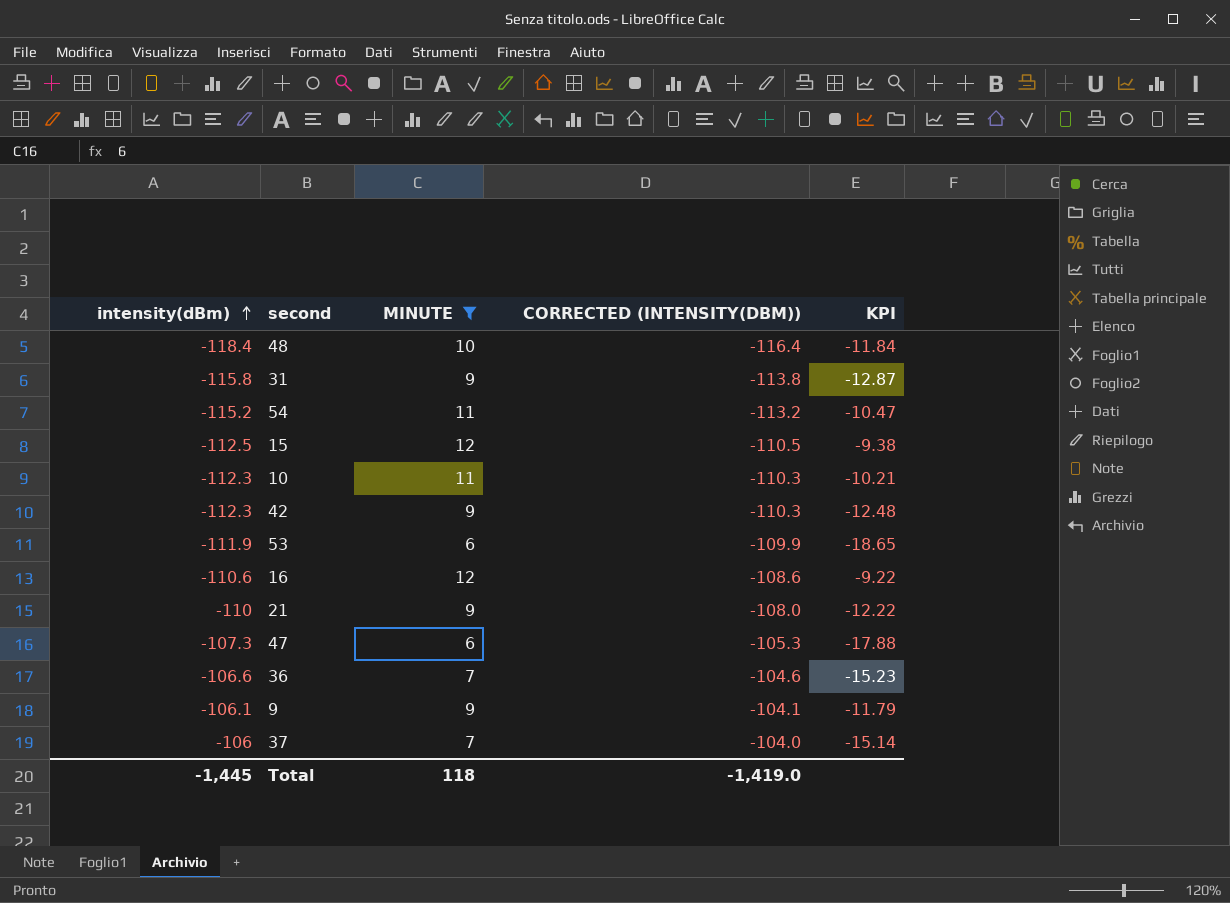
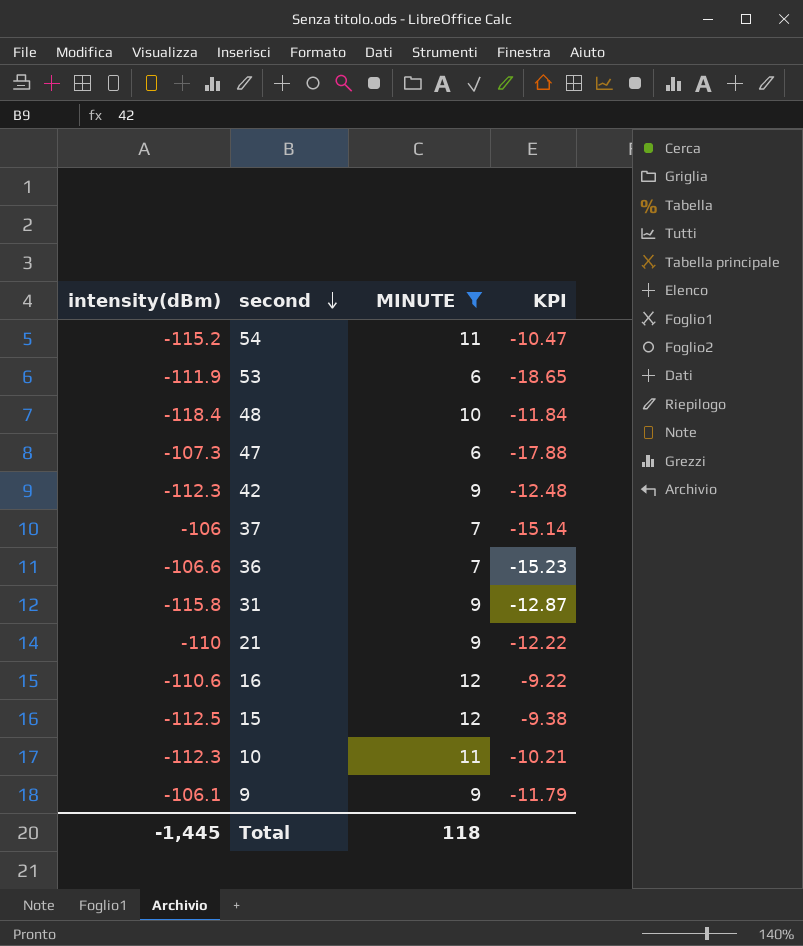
row order: intensity(dBm) ascending -> second descending
column CORRECTED (INTENSITY(DBM)) | formula: [intensity(dBm)] + 2 -> none

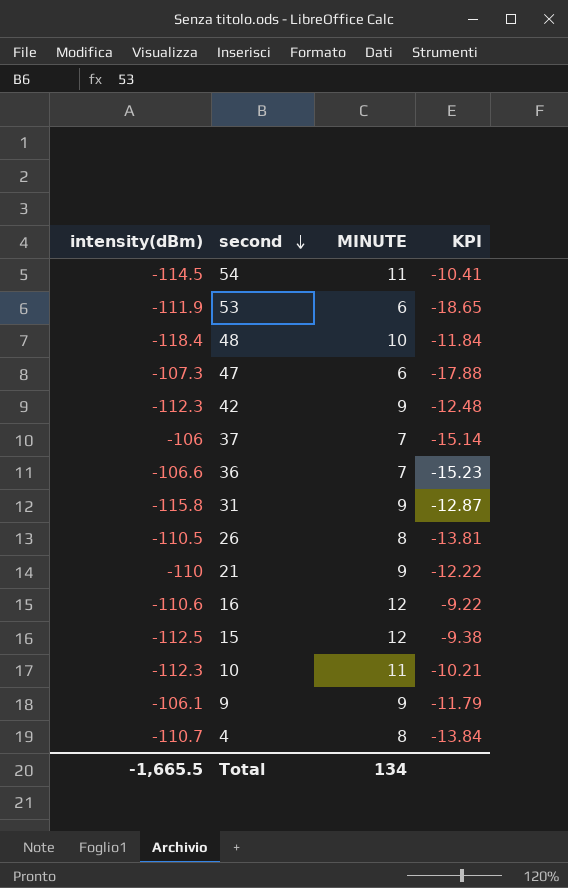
filter: MINUTE != 8 -> none
54 | intensity(dBm): -115.2 -> -114.5
54 | KPI: -10.47 -> -10.41
Total | intensity(dBm): -1,445 -> -1,665.5
Total | MINUTE: 118 -> 134

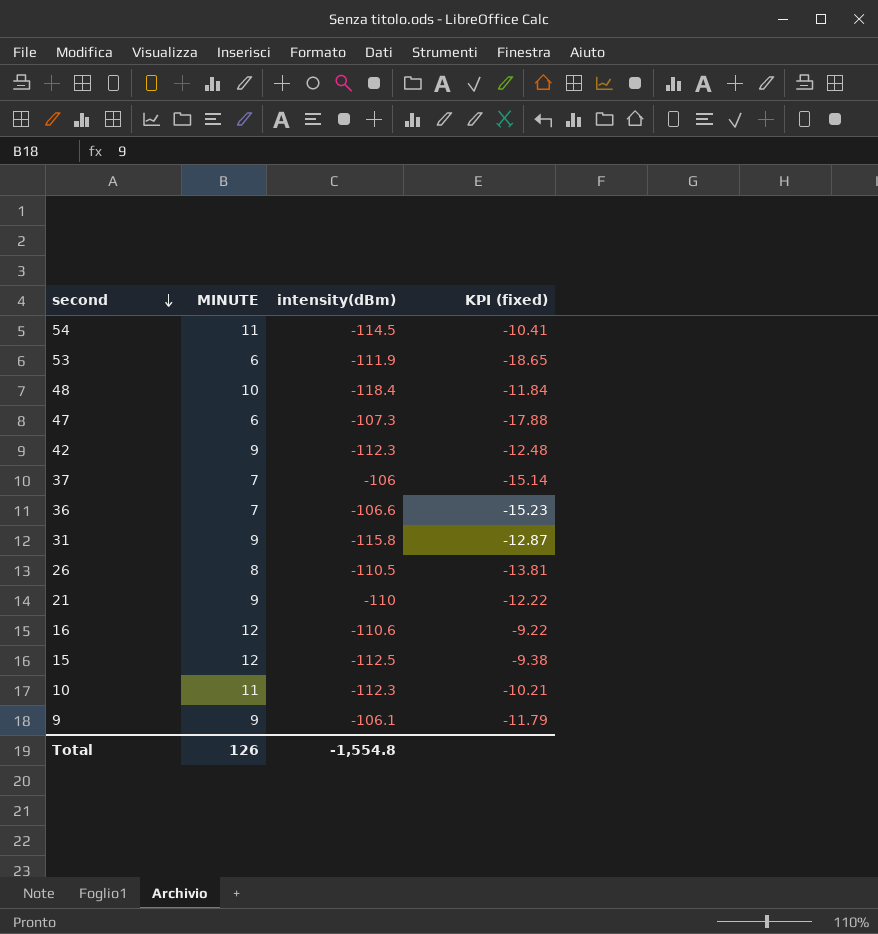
column intensity(dBm) | position: 1 -> 3
column name: KPI -> KPI (fixed)
row 4: -110.7 | 8 | -13.84 -> none
Total | MINUTE: 134 -> 126
Total | intensity(dBm): -1,665.5 -> -1,554.8

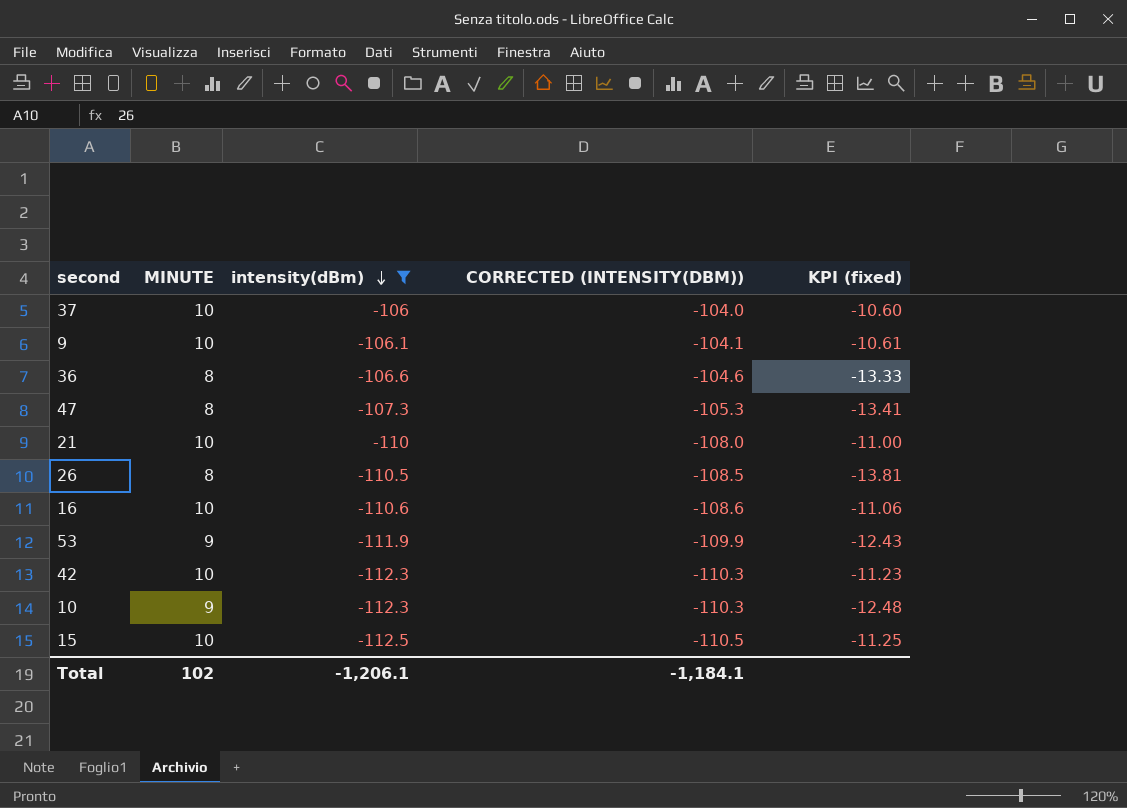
filter: none -> intensity(dBm) >= -112.5
row order: second descending -> intensity(dBm) descending
column CORRECTED (INTENSITY(DBM)) | formula: none -> [intensity(dBm)] + 2
37 | MINUTE: 7 -> 10
37 | KPI (fixed): -15.14 -> -10.60
9 | MINUTE: 9 -> 10
9 | KPI (fixed): -11.79 -> -10.61
36 | MINUTE: 7 -> 8
36 | KPI (fixed): -15.23 -> -13.33
47 | MINUTE: 6 -> 8
47 | KPI (fixed): -17.88 -> -13.41
21 | MINUTE: 9 -> 10
21 | KPI (fixed): -12.22 -> -11.00
16 | MINUTE: 12 -> 10
16 | KPI (fixed): -9.22 -> -11.06
53 | MINUTE: 6 -> 9
53 | KPI (fixed): -18.65 -> -12.43
42 | MINUTE: 9 -> 10
42 | KPI (fixed): -12.48 -> -11.23
10 | MINUTE: 11 -> 9
10 | KPI (fixed): -10.21 -> -12.48
15 | MINUTE: 12 -> 10
15 | KPI (fixed): -9.38 -> -11.25
Total | MINUTE: 126 -> 102
Total | intensity(dBm): -1,554.8 -> -1,206.1

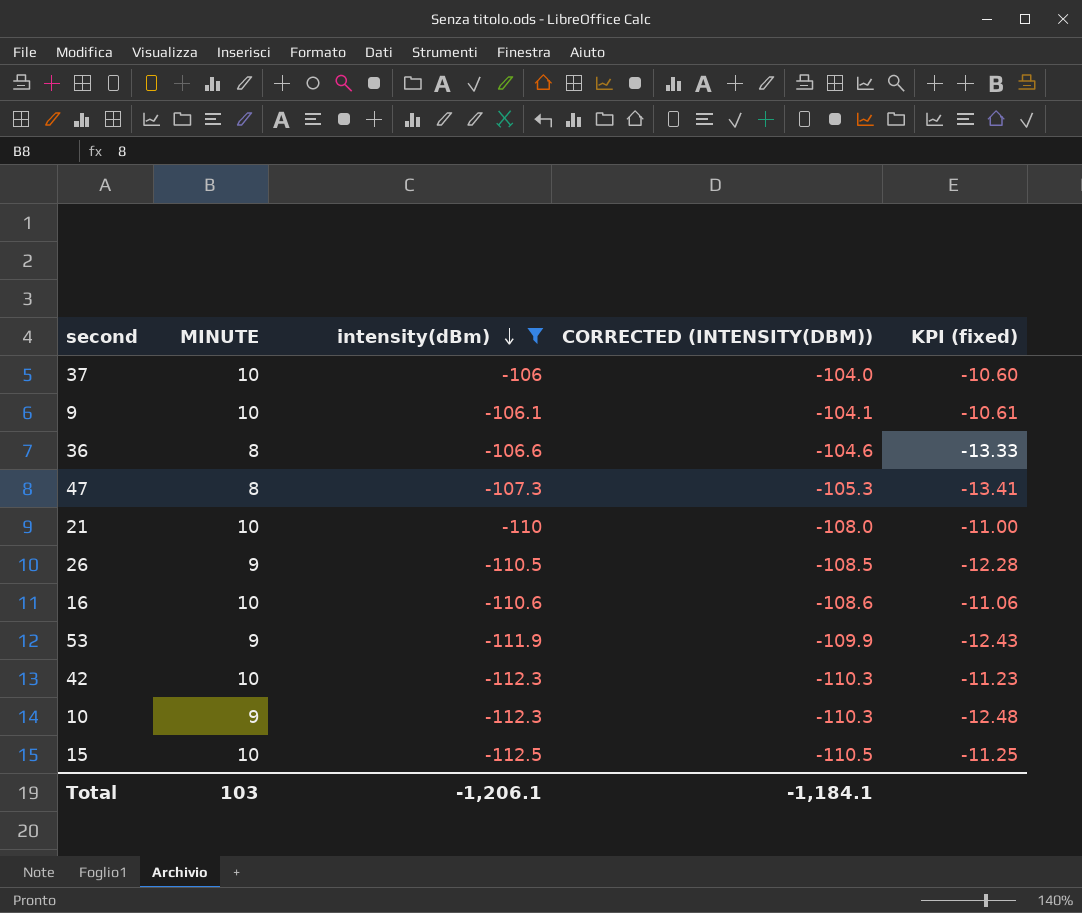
26 | MINUTE: 8 -> 9
26 | KPI (fixed): -13.81 -> -12.28
Total | MINUTE: 102 -> 103

